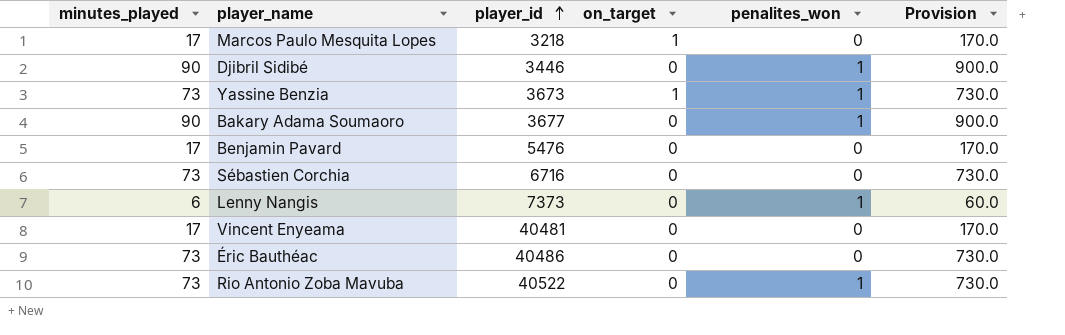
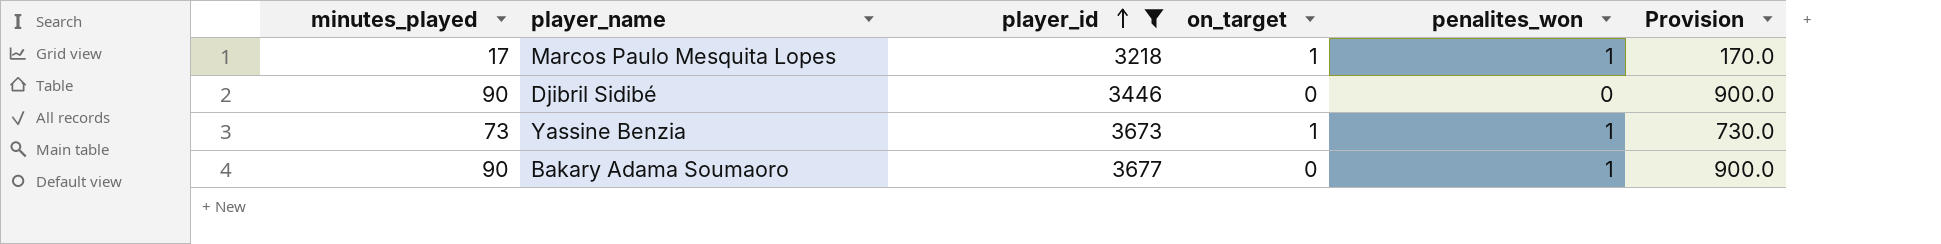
filter: none -> player_id <= 3677
Marcos Paulo Mesquita Lopes | penalites_won: 0 -> 1
Djibril Sidibé | penalites_won: 1 -> 0

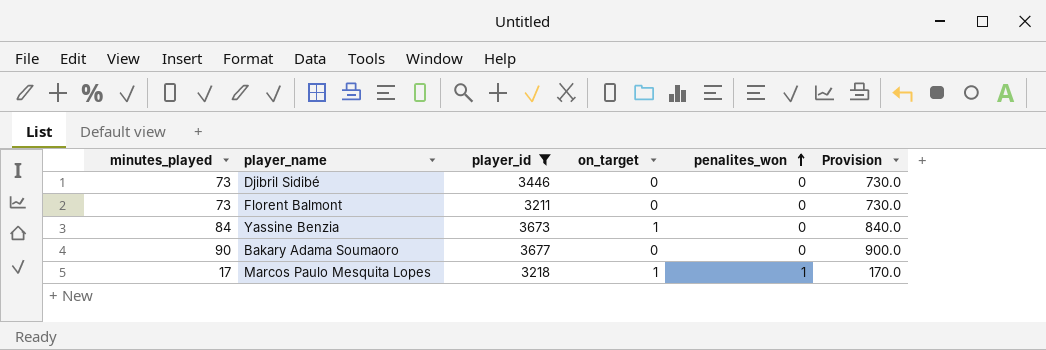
row order: player_id ascending -> penalites_won ascending
Djibril Sidibé | minutes_played: 90 -> 73
Djibril Sidibé | Provision: 900.0 -> 730.0
row Florent Balmont: none -> 73 | 3211 | 0 | 0 | 730.0
Yassine Benzia | minutes_played: 73 -> 84
Yassine Benzia | penalites_won: 1 -> 0
Yassine Benzia | Provision: 730.0 -> 840.0
Bakary Adama Soumaoro | penalites_won: 1 -> 0

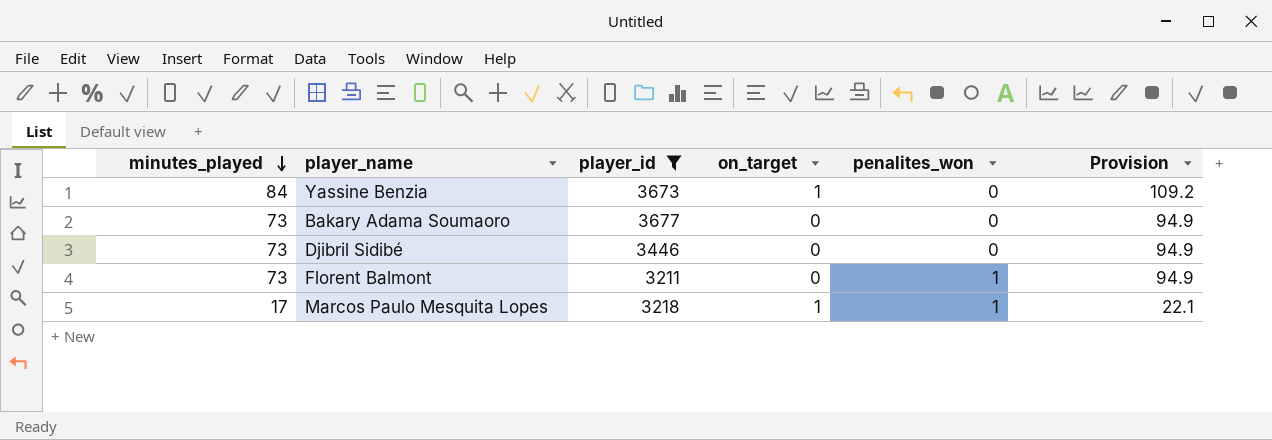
row order: penalites_won ascending -> minutes_played descending
column Provision | formula: [minutes_played] * 10 -> [minutes_played] * 1.3
Bakary Adama Soumaoro | minutes_played: 90 -> 73
Florent Balmont | penalites_won: 0 -> 1

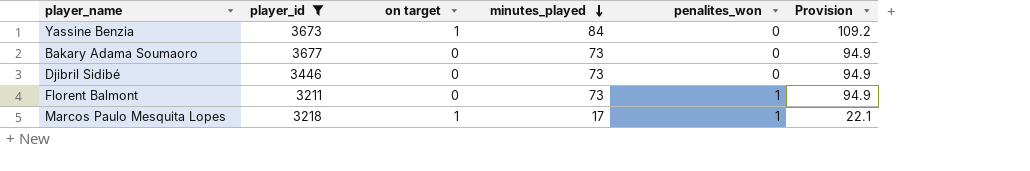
column name: on_target -> on target
column minutes_played | position: 1 -> 4

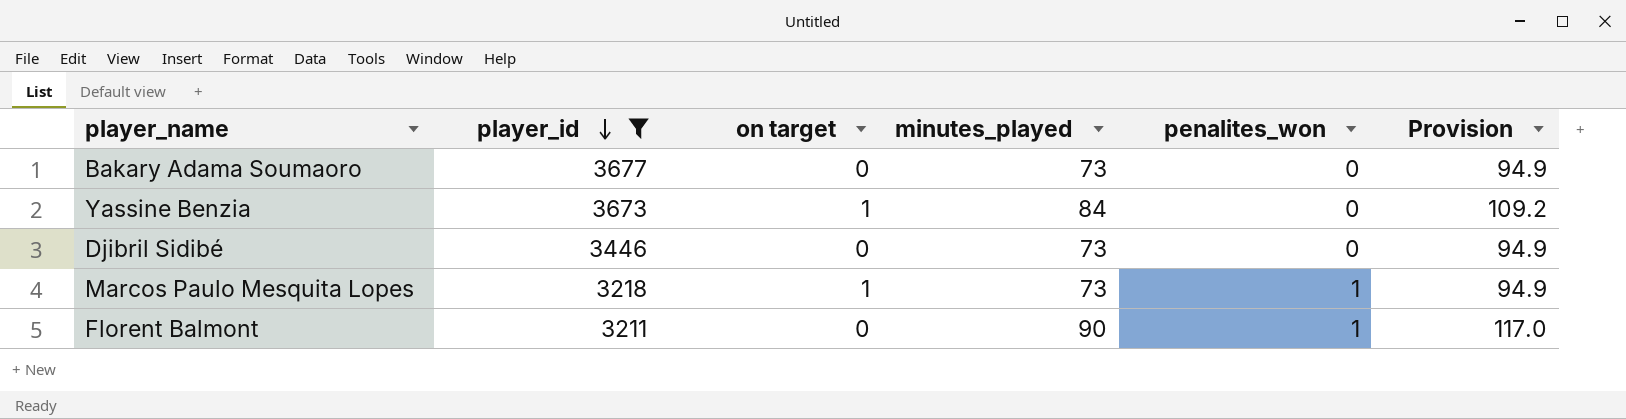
row order: minutes_played descending -> player_id descending
Marcos Paulo Mesquita Lopes | minutes_played: 17 -> 73
Marcos Paulo Mesquita Lopes | Provision: 22.1 -> 94.9
Florent Balmont | minutes_played: 73 -> 90
Florent Balmont | Provision: 94.9 -> 117.0

